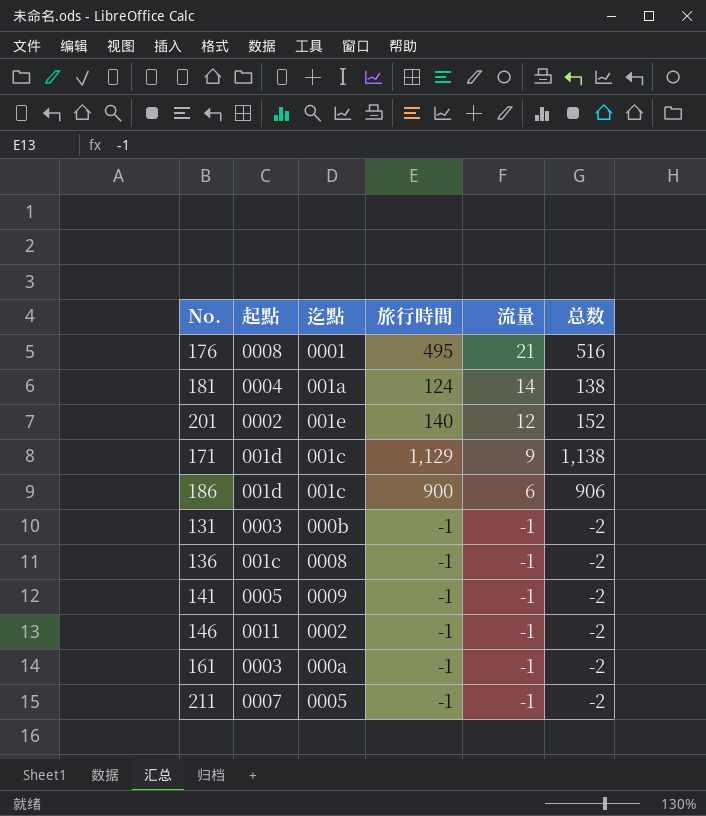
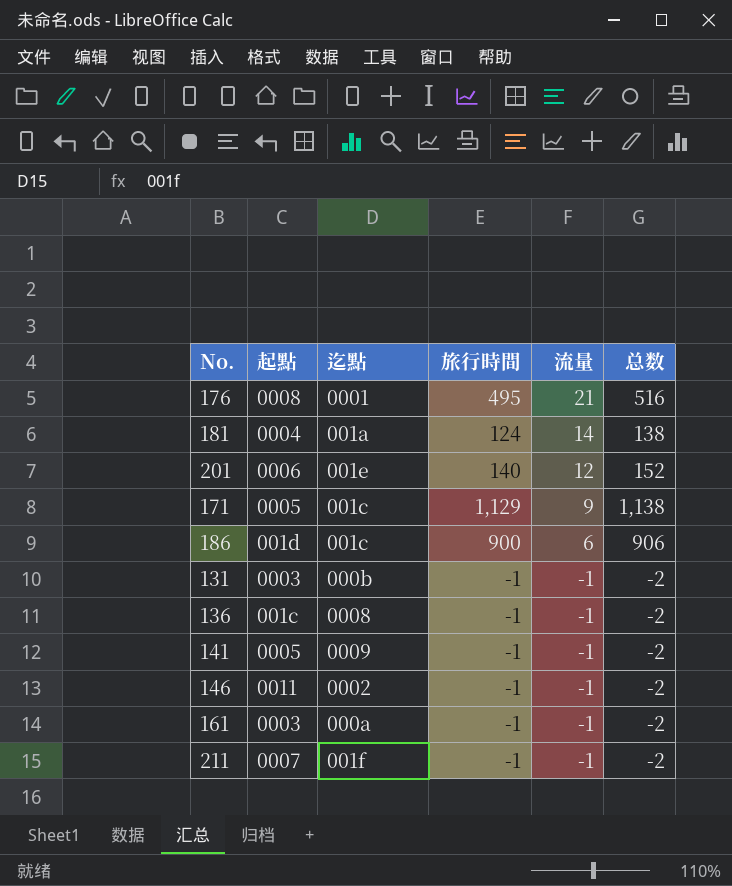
201 | 起點: 0002 -> 0006
171 | 起點: 001d -> 0005
211 | 迄點: 0005 -> 001f

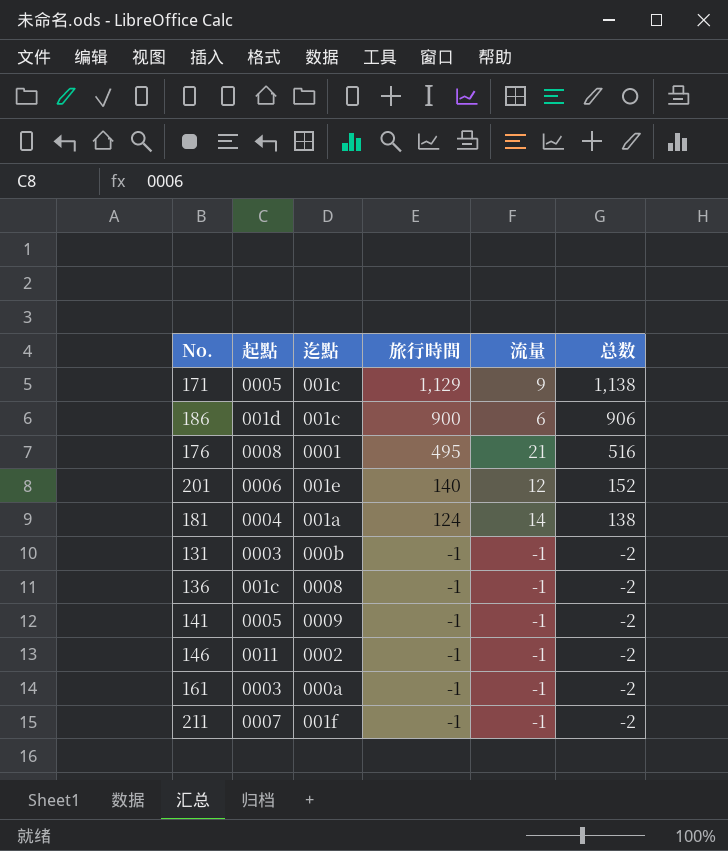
row order: 流量 descending -> 旅行時間 descending

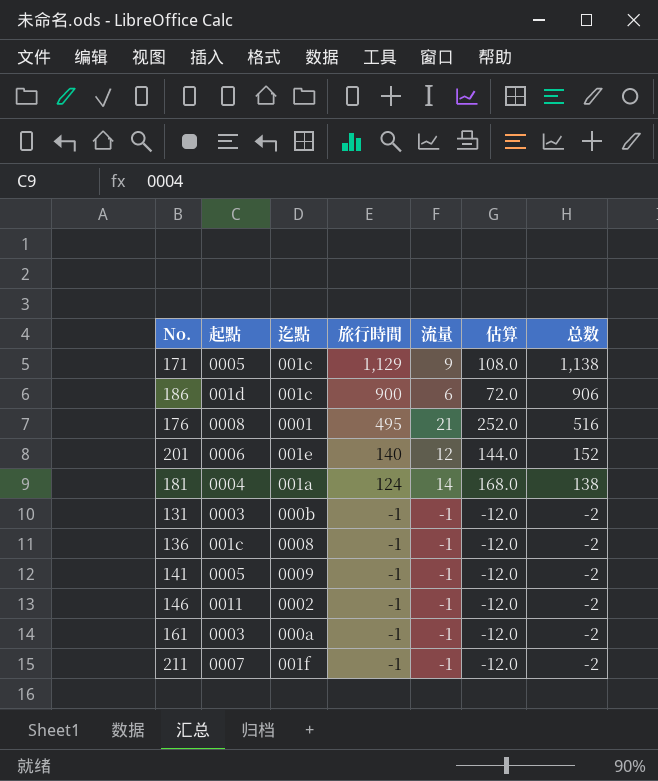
column 估算 | formula: none -> [流量] * 12

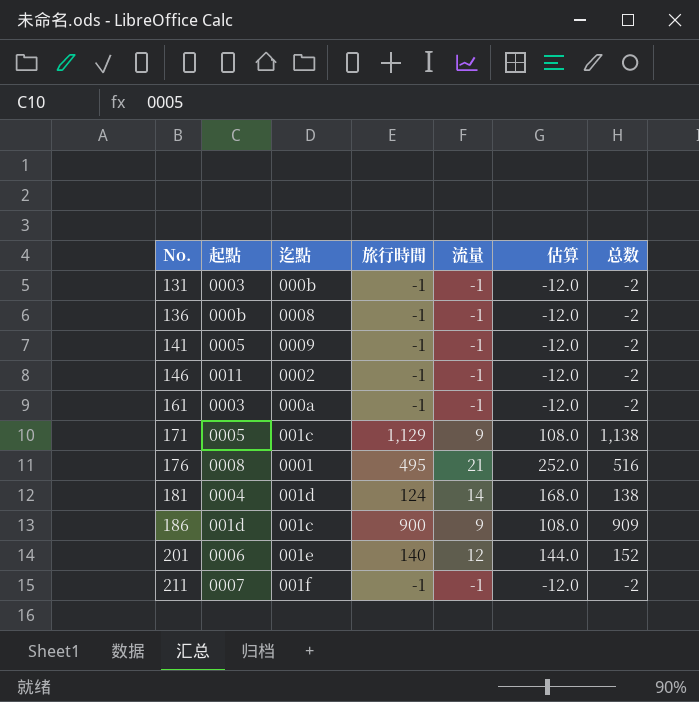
row order: 旅行時間 descending -> No. ascending
136 | 起點: 001c -> 000b
181 | 迄點: 001a -> 001d
186 | 流量: 6 -> 9
186 | 估算: 72.0 -> 108.0
186 | 总数: 906 -> 909

